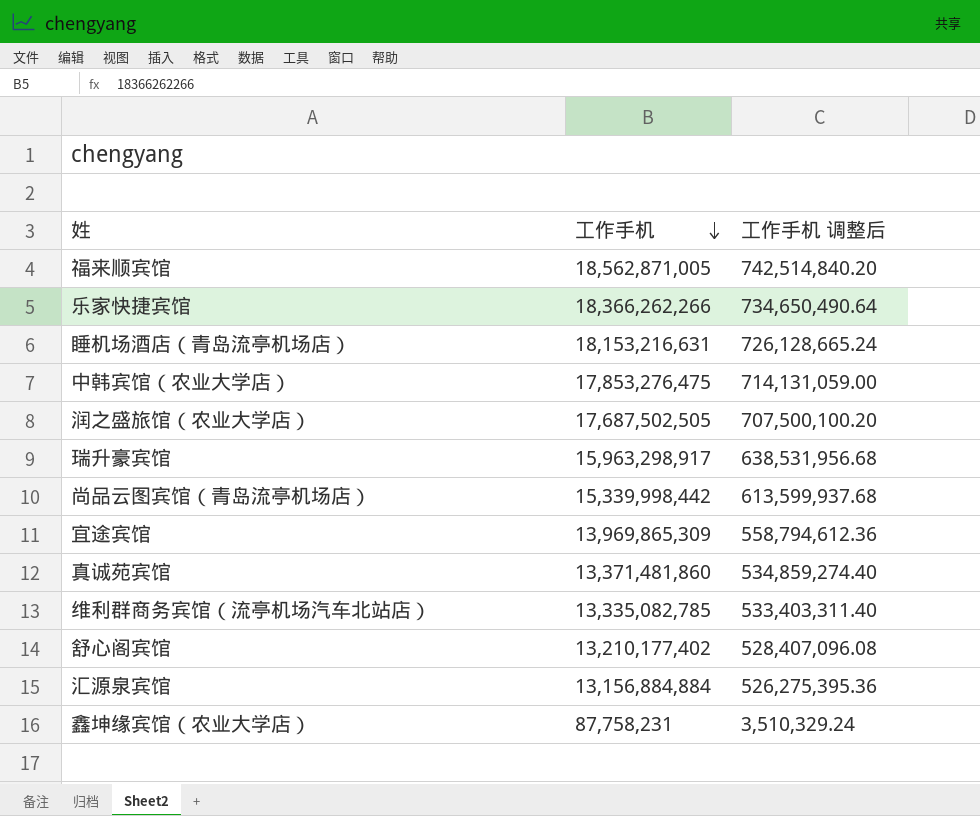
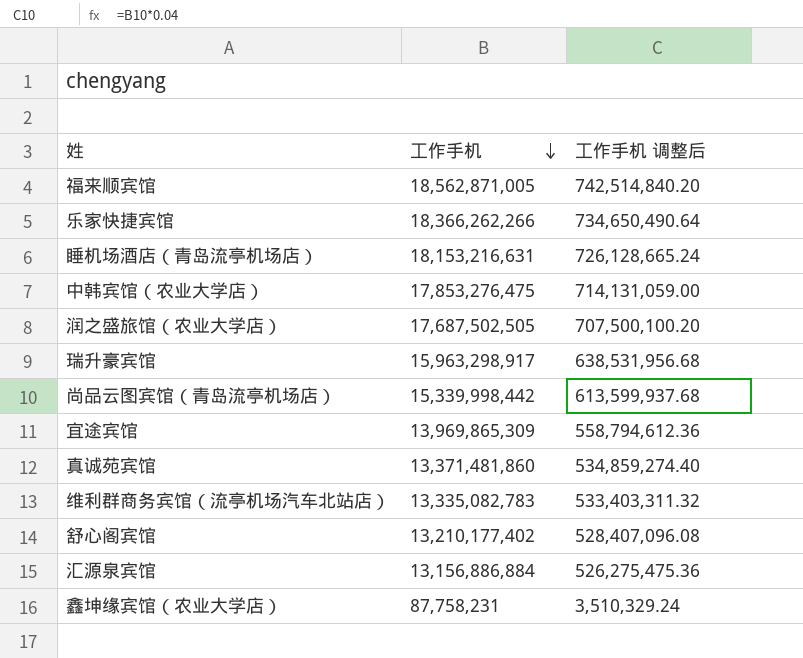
维利群商务宾馆（流亭机场汽车北站店） | 工作手机: 13,335,082,785 -> 13,335,082,783
维利群商务宾馆（流亭机场汽车北站店） | 工作手机 调整后: 533,403,311.40 -> 533,403,311.32
汇源泉宾馆 | 工作手机: 13,156,884,884 -> 13,156,886,884
汇源泉宾馆 | 工作手机 调整后: 526,275,395.36 -> 526,275,475.36

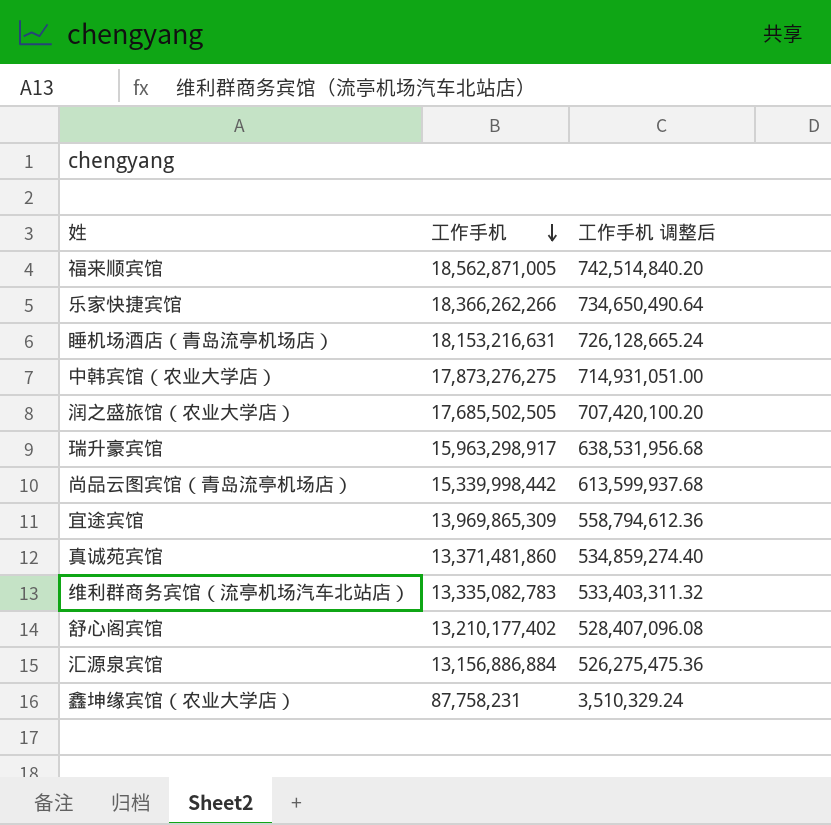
中韩宾馆（农业大学店） | 工作手机: 17,853,276,475 -> 17,873,276,275
中韩宾馆（农业大学店） | 工作手机 调整后: 714,131,059.00 -> 714,931,051.00
润之盛旅馆（农业大学店） | 工作手机: 17,687,502,505 -> 17,685,502,505
润之盛旅馆（农业大学店） | 工作手机 调整后: 707,500,100.20 -> 707,420,100.20

